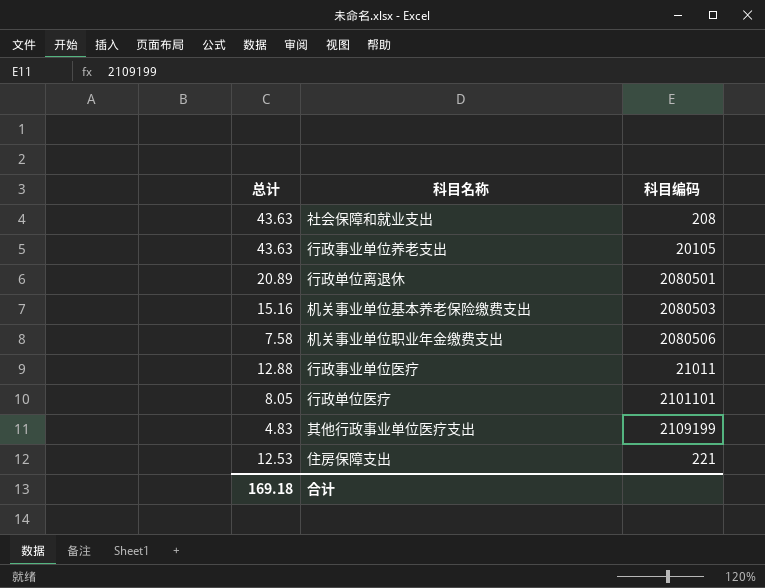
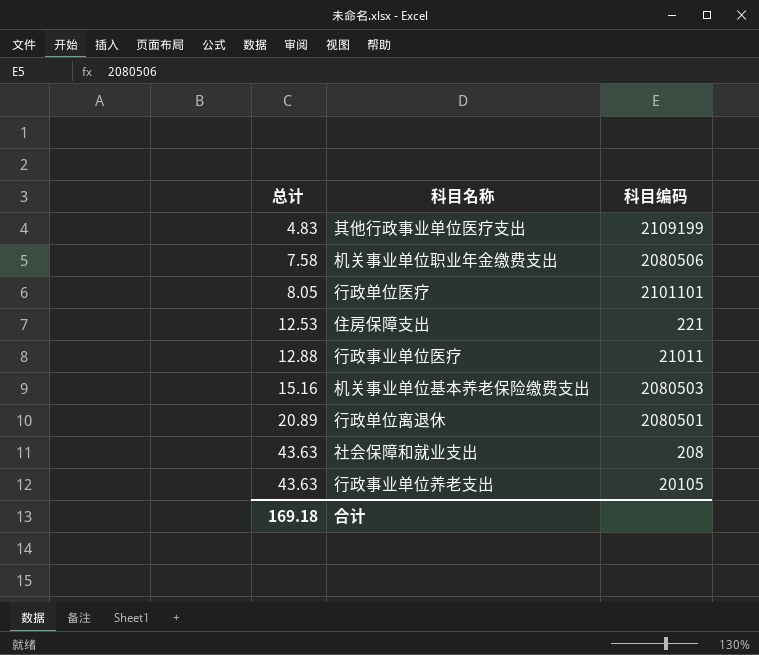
row order: none -> 总计 ascending

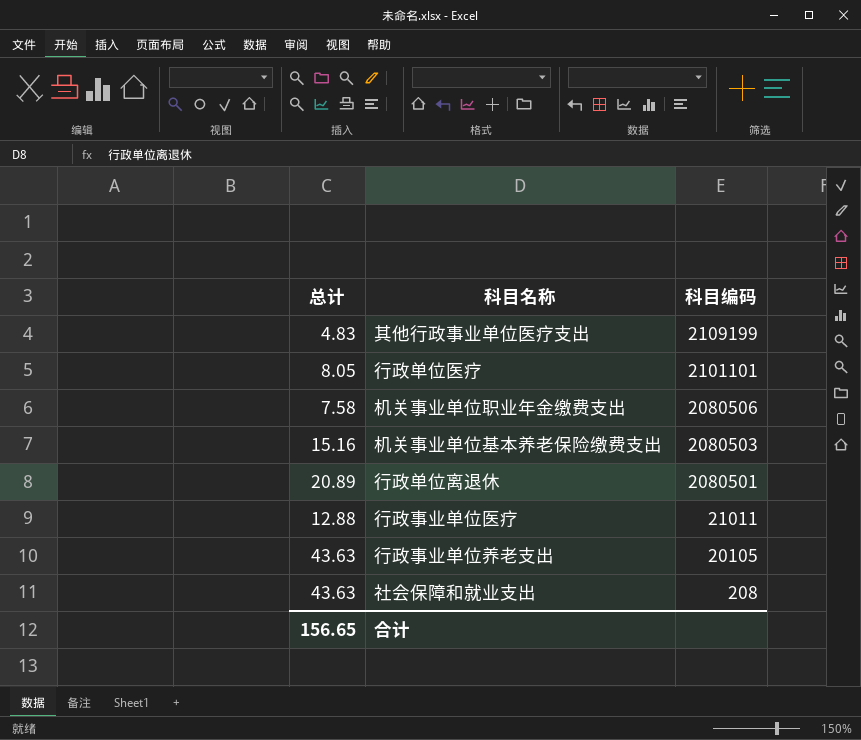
row order: 总计 ascending -> 科目编码 descending
row 住房保障支出: 12.53 | 221 -> none
合计 | 总计: 169.18 -> 156.65

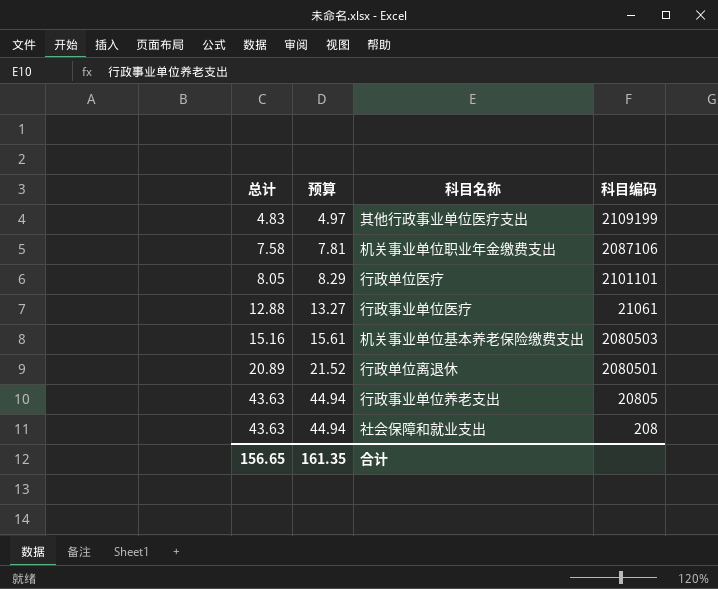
row order: 科目编码 descending -> 总计 ascending
column 预算 | formula: none -> [总计] * 1.03
机关事业单位职业年金缴费支出 | 科目编码: 2080506 -> 2087106
行政事业单位医疗 | 科目编码: 21011 -> 21061
行政事业单位养老支出 | 科目编码: 20105 -> 20805

